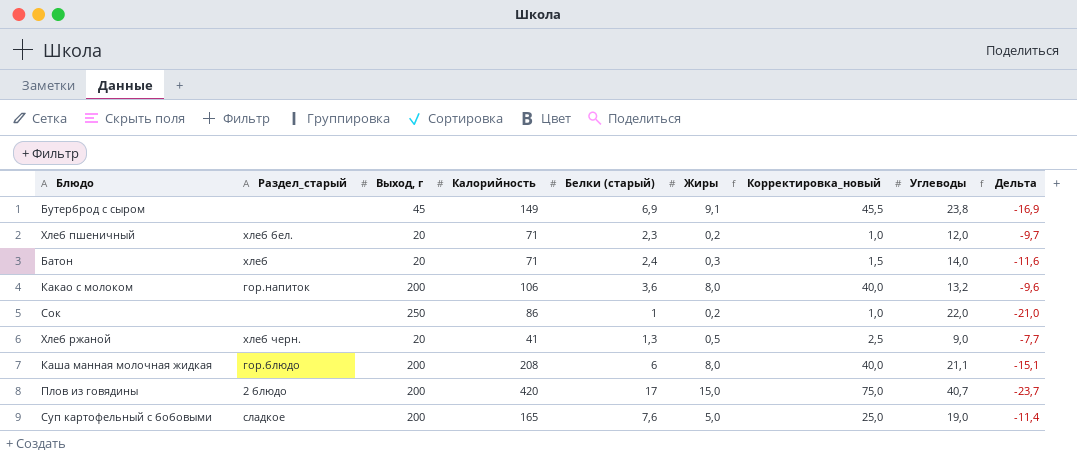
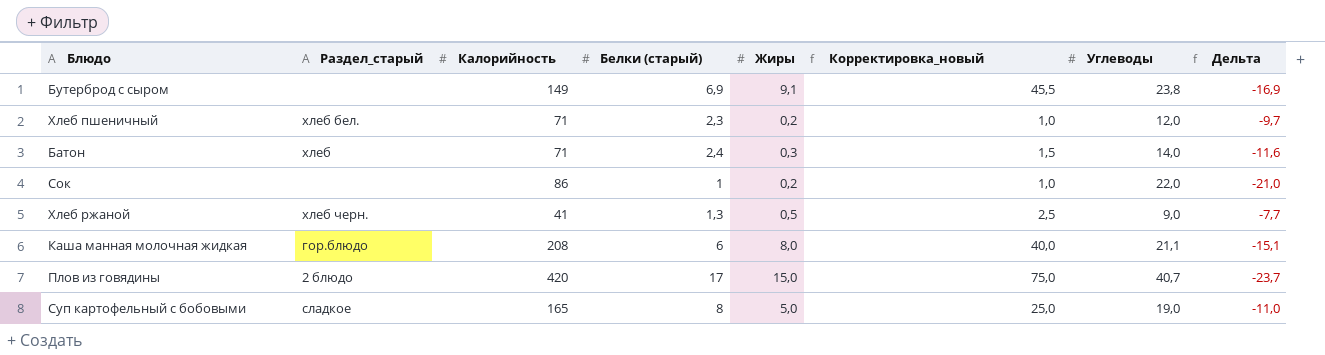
column Выход, г | position: 3 -> none
row Какао с молоком: гор.напиток | 200 | 106 | 3,6 | 8,0 | 40,0 | 13,2 | -9,6 -> none
Суп картофельный с бобовыми | Белки (старый): 7,6 -> 8
Суп картофельный с бобовыми | Дельта: -11,4 -> -11,0

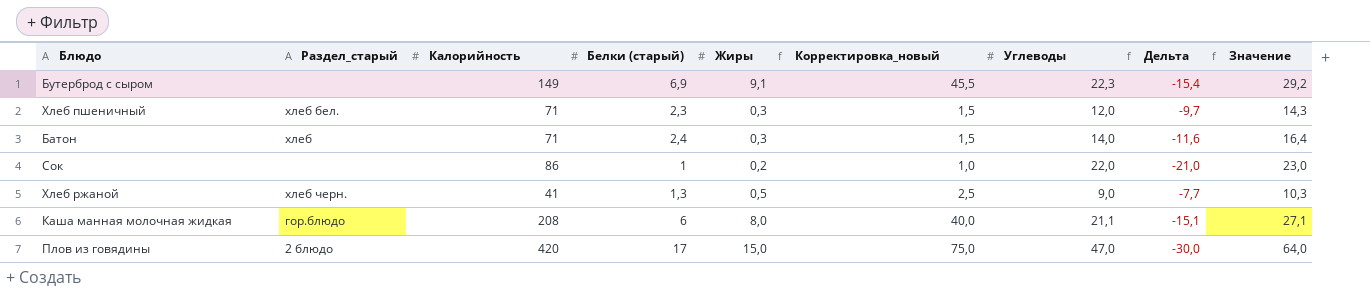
column Значение | formula: none -> [Белки (старый)] + [Углеводы]
row Суп картофельный с бобовыми: сладкое | 165 | 8 | 5,0 | 25,0 | 19,0 | -11,0 -> none
Бутерброд с сыром | Углеводы: 23,8 -> 22,3
Бутерброд с сыром | Дельта: -16,9 -> -15,4
Хлеб пшеничный | Жиры: 0,2 -> 0,3
Хлеб пшеничный | Корректировка_новый: 1,0 -> 1,5
Плов из говядины | Углеводы: 40,7 -> 47,0
Плов из говядины | Дельта: -23,7 -> -30,0

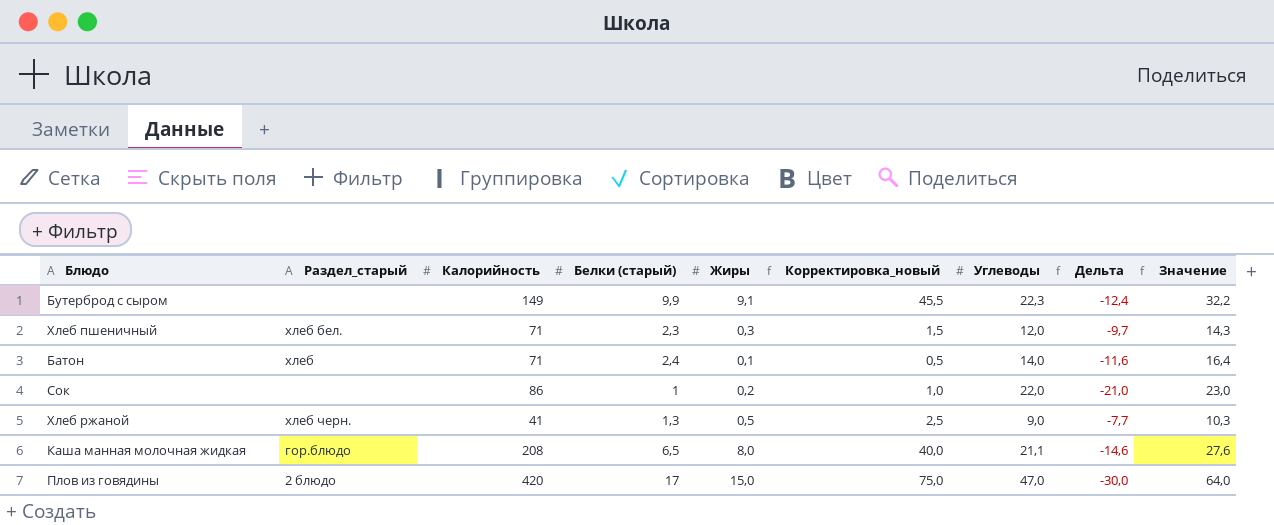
Бутерброд с сыром | Белки (старый): 6,9 -> 9,9
Бутерброд с сыром | Дельта: -15,4 -> -12,4
Бутерброд с сыром | Значение: 29,2 -> 32,2
Батон | Жиры: 0,3 -> 0,1
Батон | Корректировка_новый: 1,5 -> 0,5
Каша манная молочная жидкая | Белки (старый): 6 -> 6,5
Каша манная молочная жидкая | Дельта: -15,1 -> -14,6
Каша манная молочная жидкая | Значение: 27,1 -> 27,6

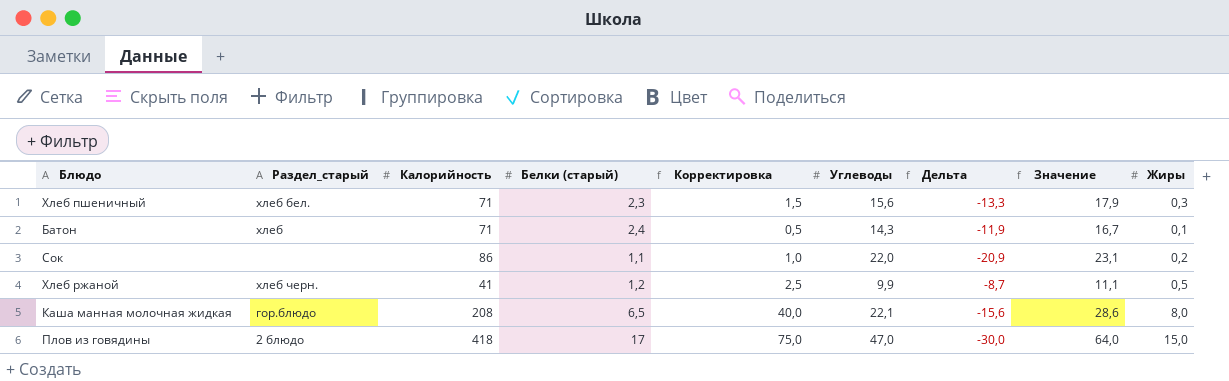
column name: Корректировка_новый -> Корректировка
column Жиры | position: 5 -> 9
row Бутерброд с сыром: none | 149 | 9,9 | 9,1 | 45,5 | 22,3 | -12,4 | 32,2 -> none
Хлеб пшеничный | Углеводы: 12,0 -> 15,6
Хлеб пшеничный | Дельта: -9,7 -> -13,3
Хлеб пшеничный | Значение: 14,3 -> 17,9
Батон | Углеводы: 14,0 -> 14,3
Батон | Дельта: -11,6 -> -11,9
Батон | Значение: 16,4 -> 16,7
Сок | Белки (старый): 1 -> 1,1
Сок | Дельта: -21,0 -> -20,9
Сок | Значение: 23,0 -> 23,1
Хлеб ржаной | Белки (старый): 1,3 -> 1,2
Хлеб ржаной | Углеводы: 9,0 -> 9,9
Хлеб ржаной | Дельта: -7,7 -> -8,7
Хлеб ржаной | Значение: 10,3 -> 11,1
Каша манная молочная жидкая | Углеводы: 21,1 -> 22,1
Каша манная молочная жидкая | Дельта: -14,6 -> -15,6
Каша манная молочная жидкая | Значение: 27,6 -> 28,6
Плов из говядины | Калорийность: 420 -> 418

